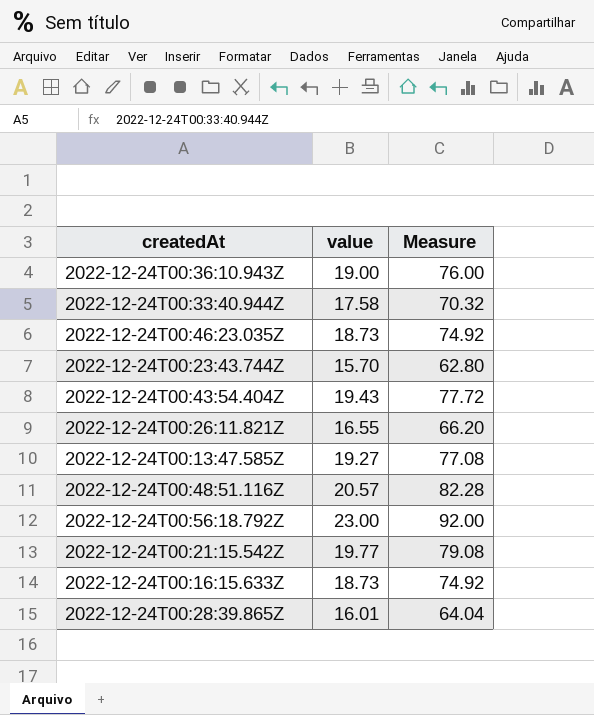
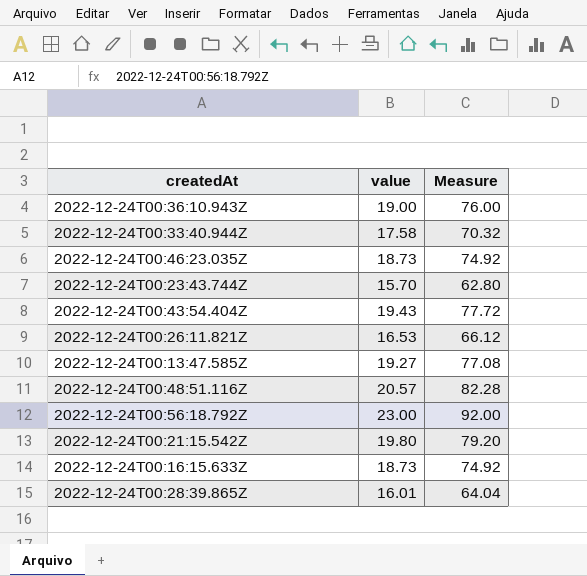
2022-12-24T00:26:11.821Z | value: 16.55 -> 16.53
2022-12-24T00:26:11.821Z | Measure: 66.20 -> 66.12
2022-12-24T00:21:15.542Z | value: 19.77 -> 19.80
2022-12-24T00:21:15.542Z | Measure: 79.08 -> 79.20

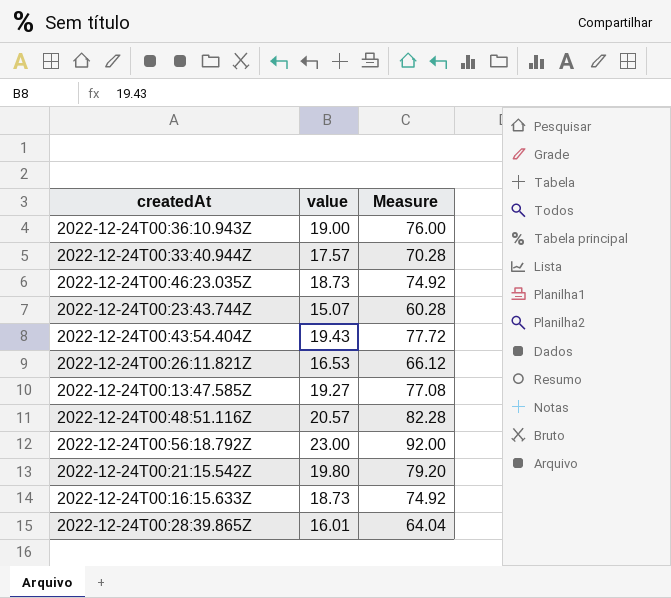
2022-12-24T00:33:40.944Z | value: 17.58 -> 17.57
2022-12-24T00:33:40.944Z | Measure: 70.32 -> 70.28
2022-12-24T00:23:43.744Z | value: 15.70 -> 15.07
2022-12-24T00:23:43.744Z | Measure: 62.80 -> 60.28

